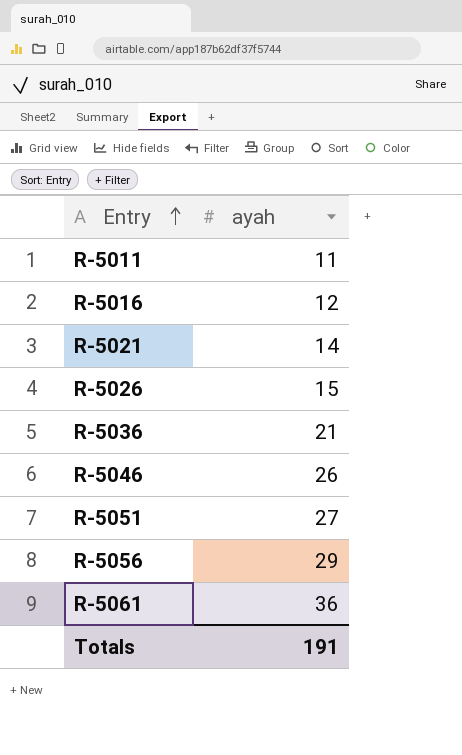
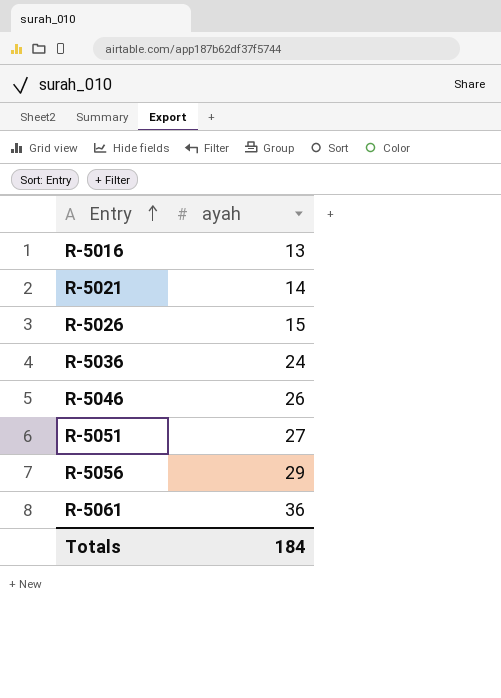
row R-5011: 11 -> none
R-5016 | ayah: 12 -> 13
R-5036 | ayah: 21 -> 24
Totals | ayah: 191 -> 184

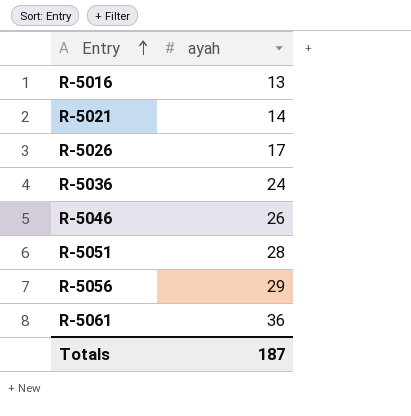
R-5026 | ayah: 15 -> 17
R-5051 | ayah: 27 -> 28
Totals | ayah: 184 -> 187

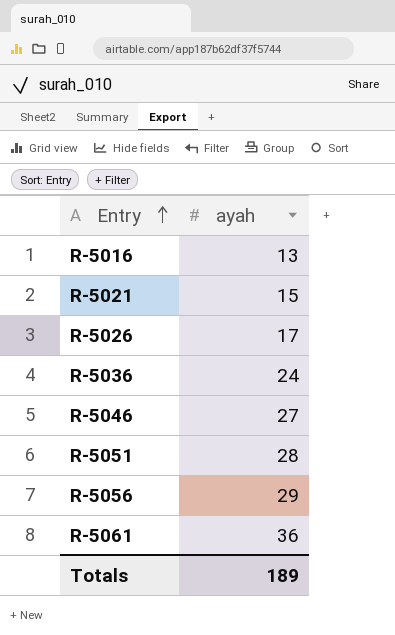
R-5021 | ayah: 14 -> 15
R-5046 | ayah: 26 -> 27
Totals | ayah: 187 -> 189

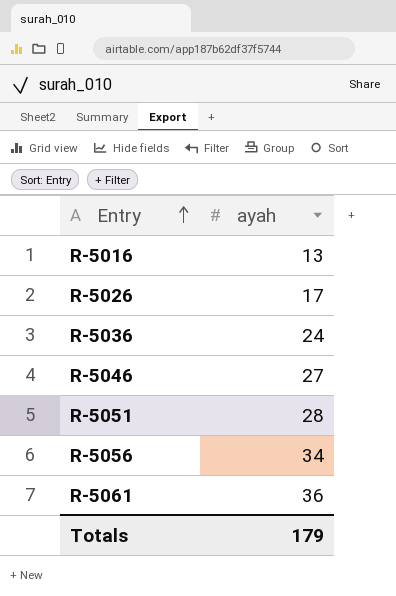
row R-5021: 15 -> none
R-5056 | ayah: 29 -> 34
Totals | ayah: 189 -> 179

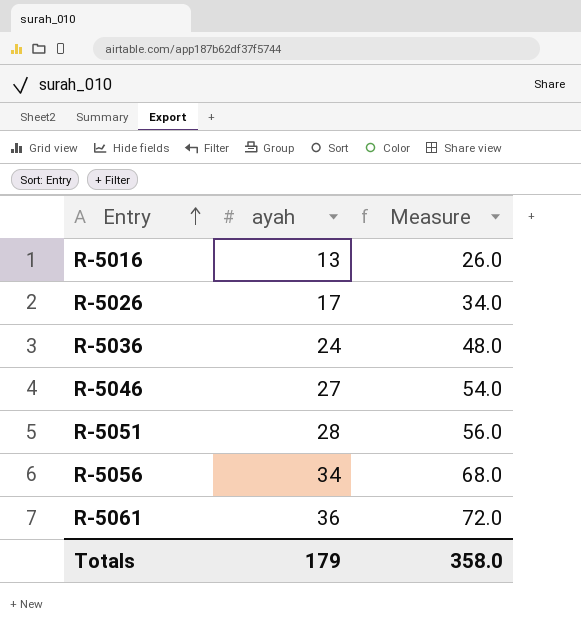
column Measure | formula: none -> [ayah] * 2

